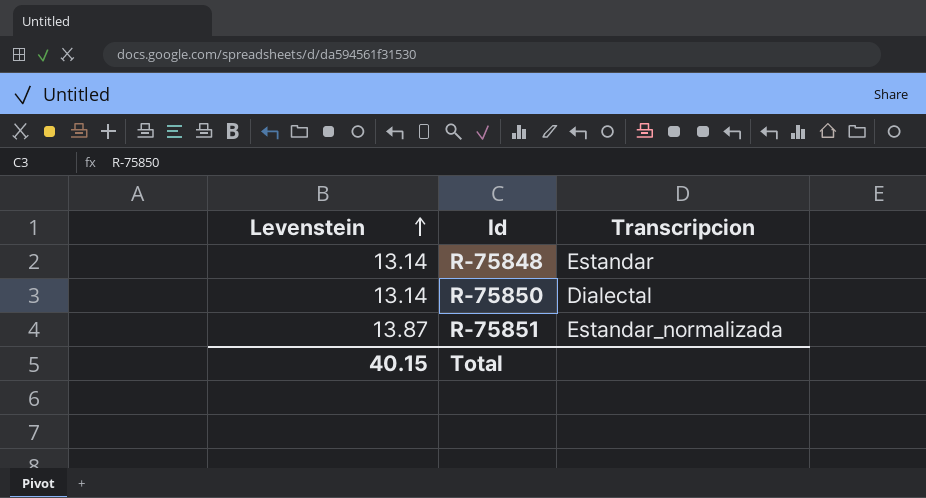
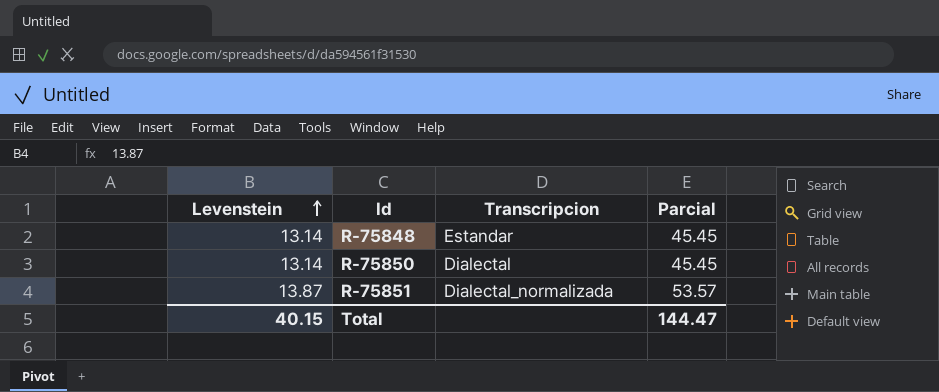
column Parcial | position: none -> 4
R-75851 | Transcripcion: Estandar_normalizada -> Dialectal_normalizada

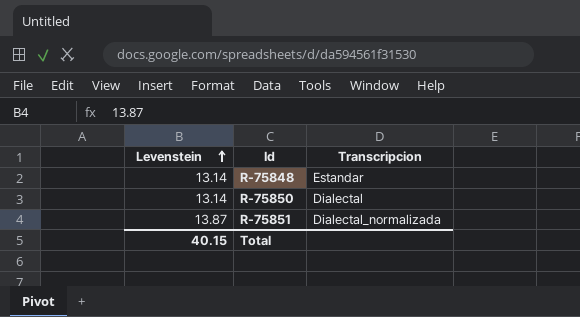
column Parcial | position: 4 -> none

